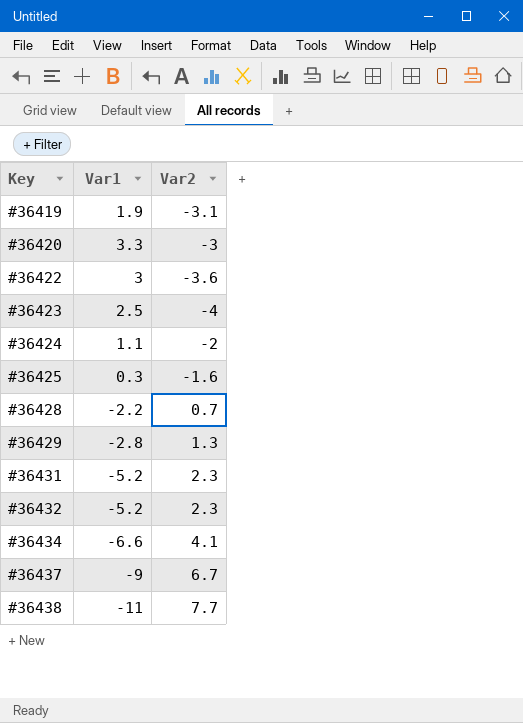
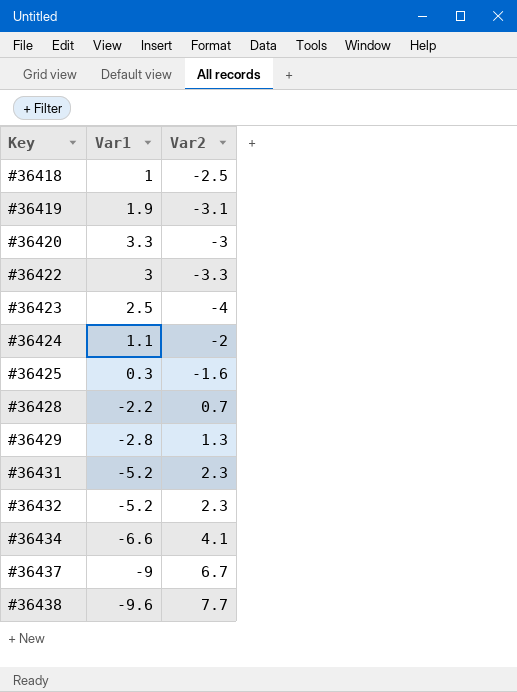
row #36418: none -> 1 | -2.5
#36422 | Var2: -3.6 -> -3.3
#36438 | Var1: -11 -> -9.6

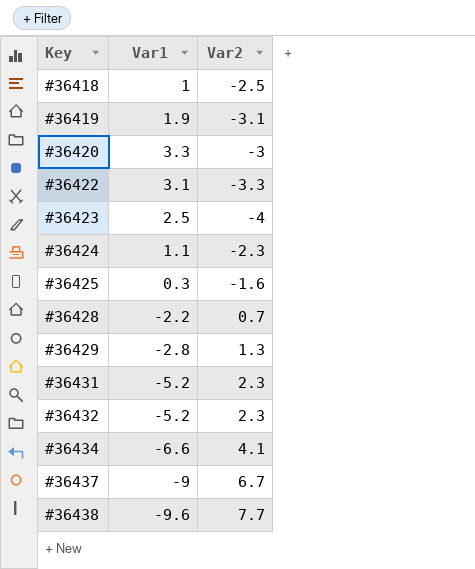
#36422 | Var1: 3 -> 3.1
#36424 | Var2: -2 -> -2.3

